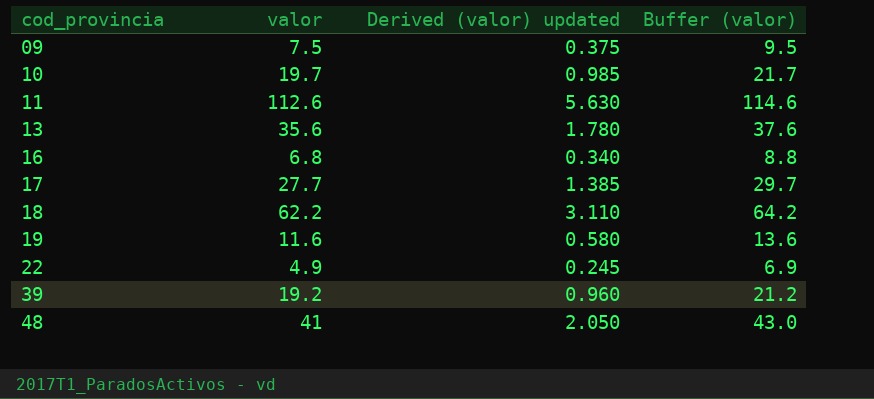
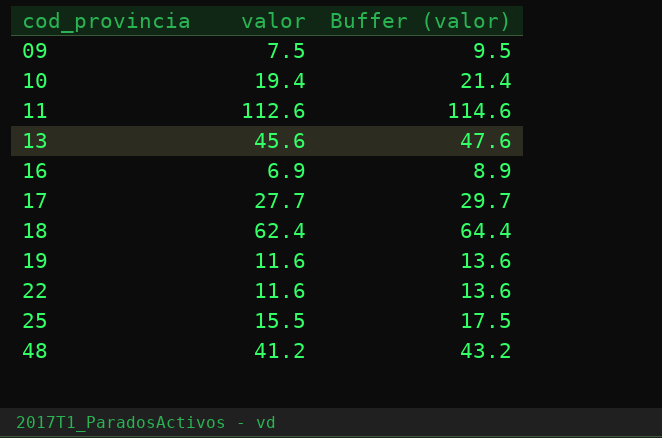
column Derived (valor) updated | formula: [valor] * 0.05 -> none
row 39: 19.2 | 0.960 | 21.2 -> none
10 | valor: 19.7 -> 19.4
10 | Buffer (valor): 21.7 -> 21.4
13 | valor: 35.6 -> 45.6
13 | Buffer (valor): 37.6 -> 47.6
16 | valor: 6.8 -> 6.9
16 | Buffer (valor): 8.8 -> 8.9
18 | valor: 62.2 -> 62.4
18 | Buffer (valor): 64.2 -> 64.4
22 | valor: 4.9 -> 11.6
22 | Buffer (valor): 6.9 -> 13.6
row 25: none -> 15.5 | 17.5
48 | valor: 41 -> 41.2
48 | Buffer (valor): 43.0 -> 43.2

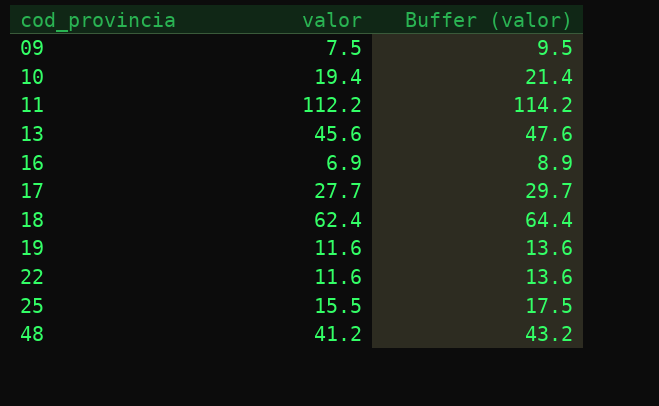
11 | valor: 112.6 -> 112.2
11 | Buffer (valor): 114.6 -> 114.2

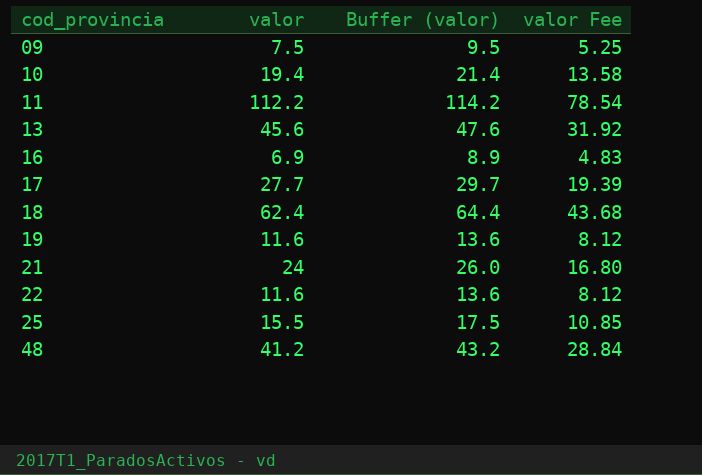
column valor Fee | formula: none -> [valor] * 0.7
row 21: none -> 24 | 26.0 | 16.80

